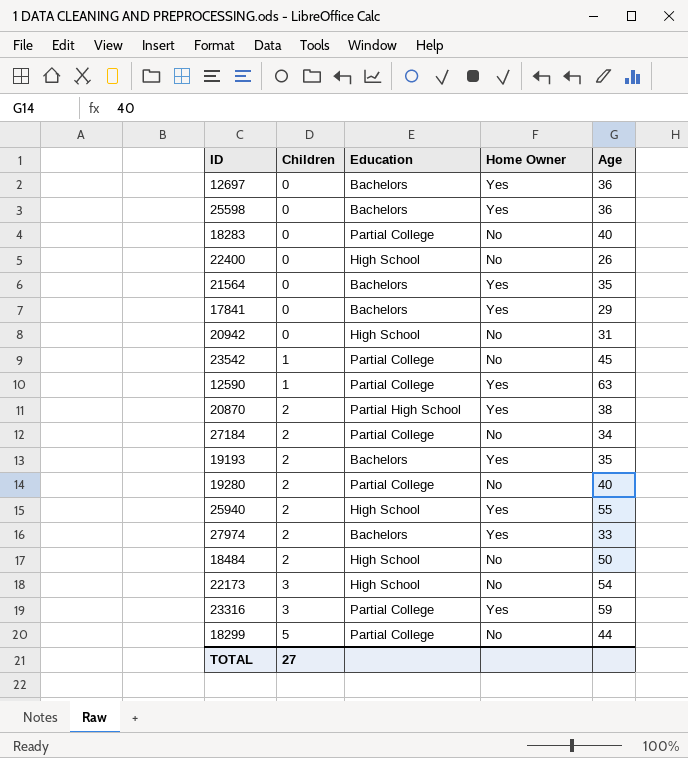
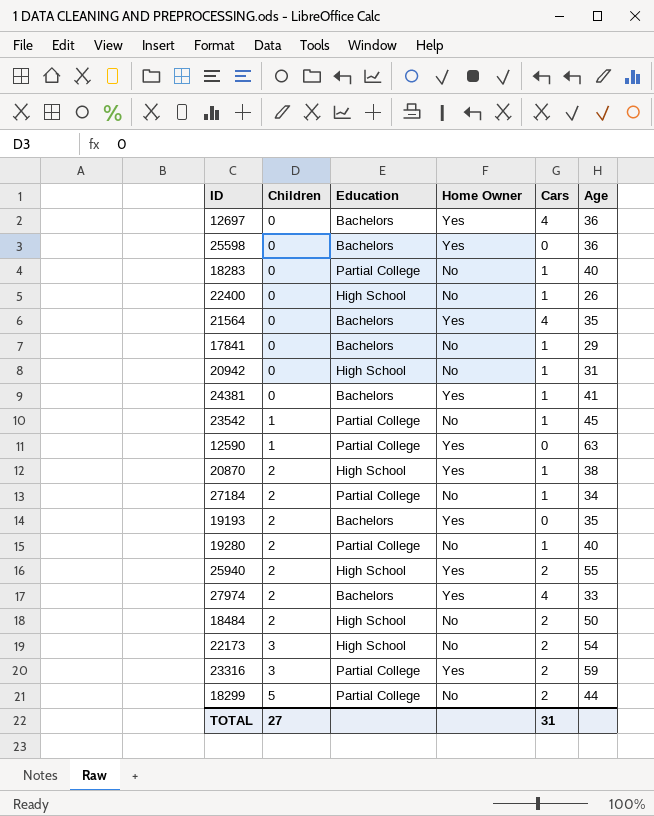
column Cars | position: none -> 5
17841 | Home Owner: Yes -> No
row 24381: none -> 0 | Bachelors | Yes | 1 | 41
20870 | Education: Partial High School -> High School

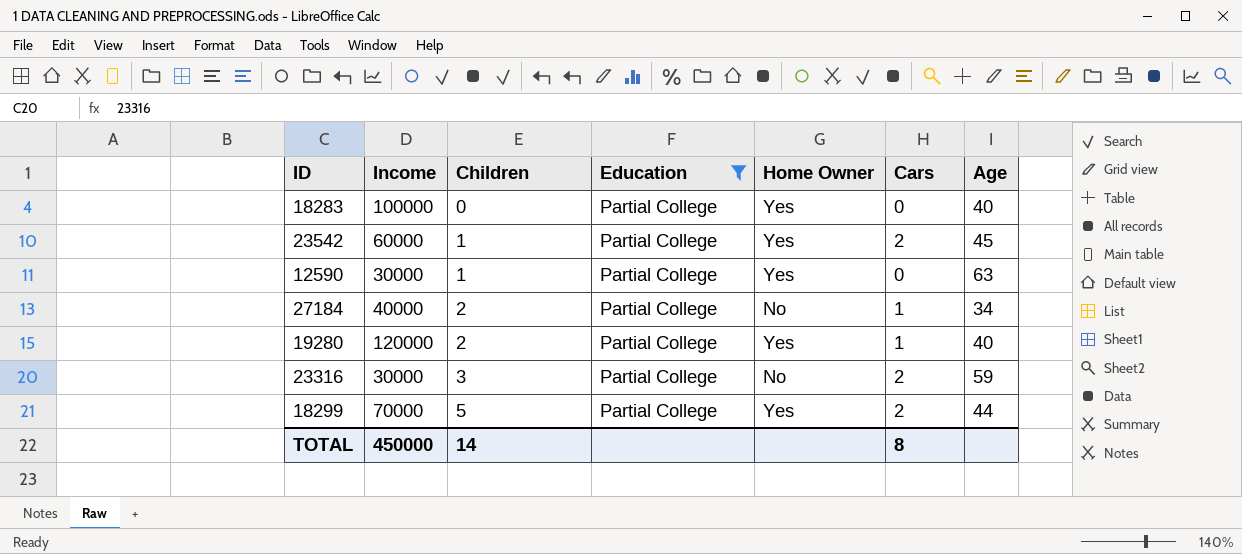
filter: none -> Education = Partial College
column Income | position: none -> 2
18283 | Home Owner: No -> Yes
18283 | Cars: 1 -> 0
23542 | Home Owner: No -> Yes
23542 | Cars: 1 -> 2
19280 | Home Owner: No -> Yes
23316 | Home Owner: Yes -> No
18299 | Home Owner: No -> Yes
TOTAL | Children: 27 -> 14
TOTAL | Cars: 31 -> 8

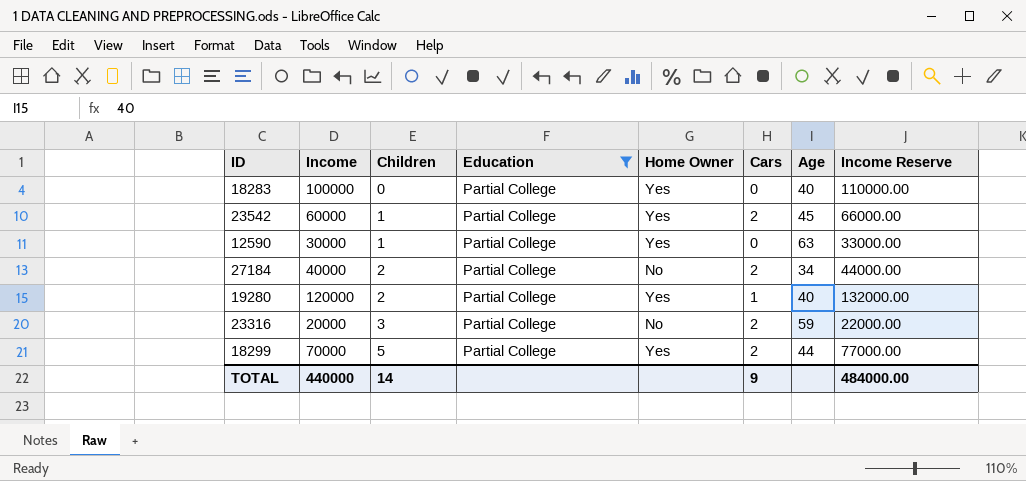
column Income Reserve | formula: none -> [Income] * 1.1
27184 | Cars: 1 -> 2
23316 | Income: 30000 -> 20000
TOTAL | Income: 450000 -> 440000
TOTAL | Cars: 8 -> 9

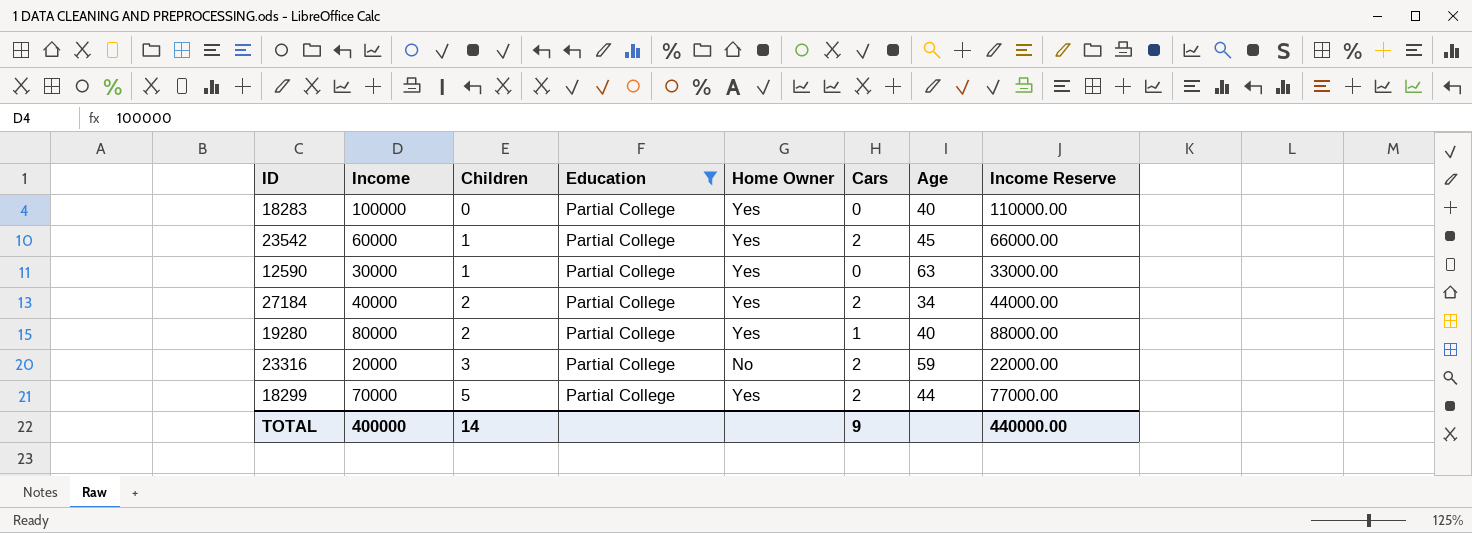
27184 | Home Owner: No -> Yes
19280 | Income: 120000 -> 80000
19280 | Income Reserve: 132000.00 -> 88000.00
TOTAL | Income: 440000 -> 400000
TOTAL | Income Reserve: 484000.00 -> 440000.00

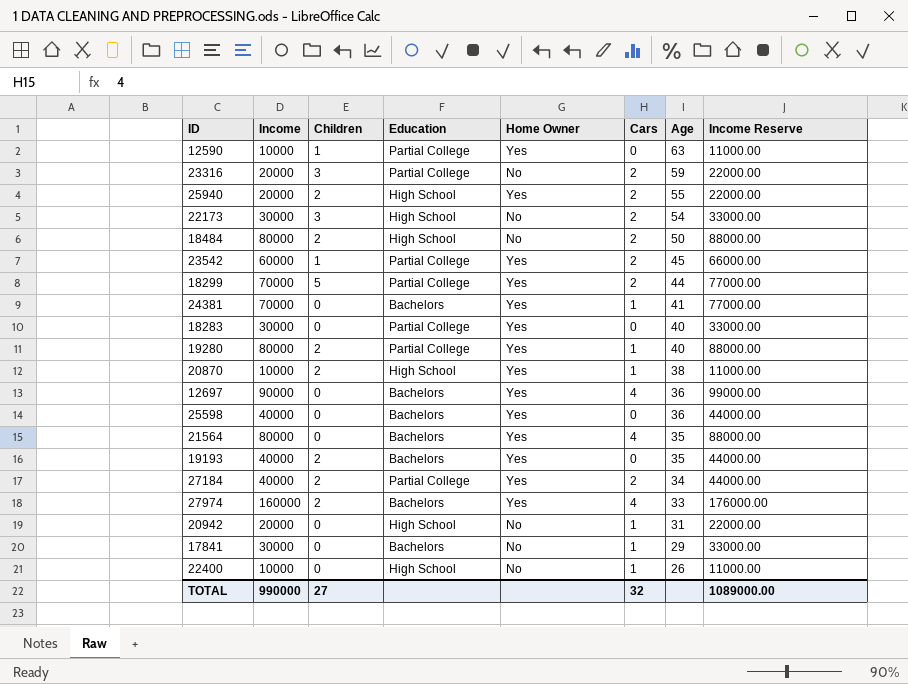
filter: Education = Partial College -> none
row order: Children ascending -> Age descending
12590 | Income: 30000 -> 10000
12590 | Income Reserve: 33000.00 -> 11000.00
18283 | Income: 100000 -> 30000
18283 | Income Reserve: 110000.00 -> 33000.00
TOTAL | Income: 400000 -> 990000
TOTAL | Children: 14 -> 27
TOTAL | Cars: 9 -> 32
TOTAL | Income Reserve: 440000.00 -> 1089000.00

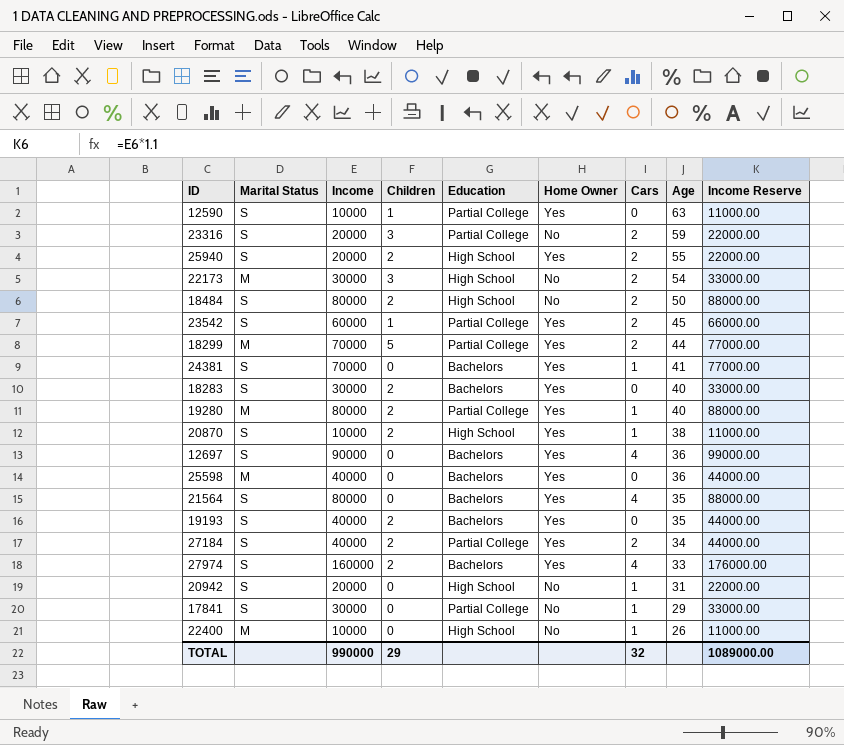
column Marital Status | position: none -> 2
18283 | Children: 0 -> 2
18283 | Education: Partial College -> Bachelors
17841 | Education: Bachelors -> Partial College
TOTAL | Children: 27 -> 29

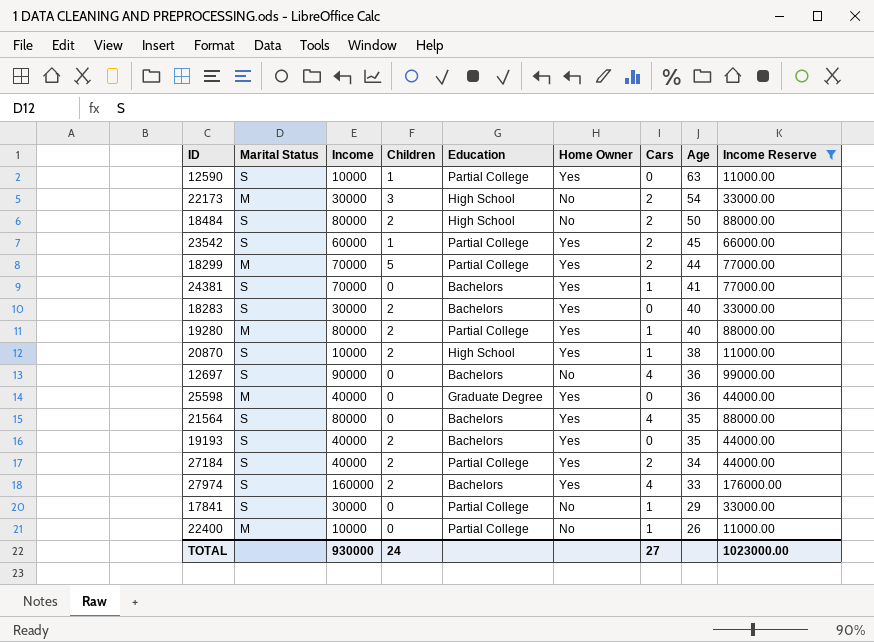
filter: none -> Income Reserve != 22000.00
12697 | Home Owner: Yes -> No
25598 | Education: Bachelors -> Graduate Degree
22400 | Education: High School -> Partial College
TOTAL | Income: 990000 -> 930000
TOTAL | Children: 29 -> 24
TOTAL | Cars: 32 -> 27
TOTAL | Income Reserve: 1089000.00 -> 1023000.00

